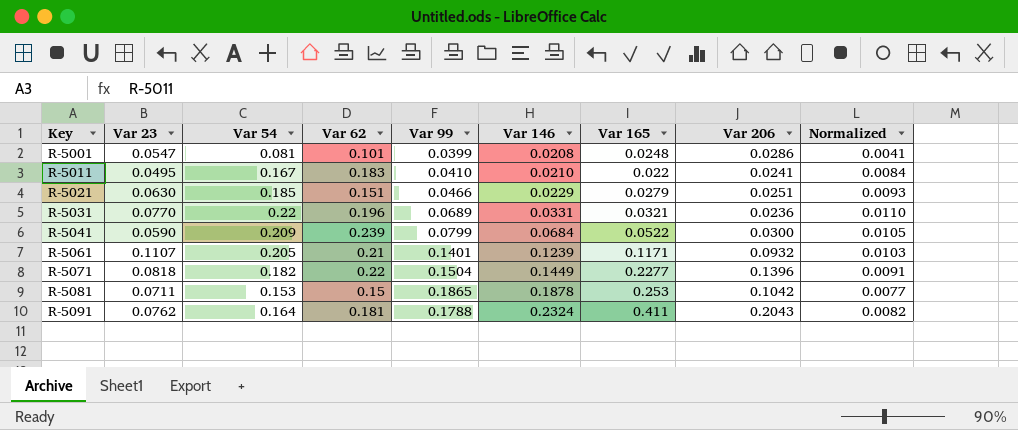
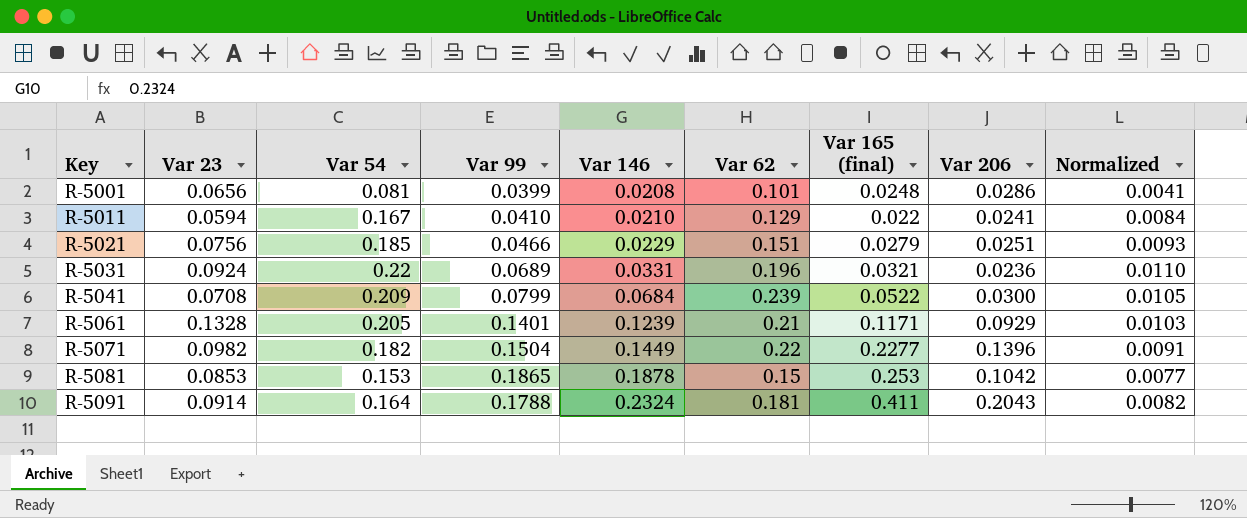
column Var 62 | position: 4 -> 6
column name: Var 165 -> Var 165 (final)
R-5001 | Var 23: 0.0547 -> 0.0656
R-5011 | Var 23: 0.0495 -> 0.0594
R-5011 | Var 62: 0.183 -> 0.129
R-5021 | Var 23: 0.0630 -> 0.0756
R-5031 | Var 23: 0.0770 -> 0.0924
R-5041 | Var 23: 0.0590 -> 0.0708
R-5061 | Var 23: 0.1107 -> 0.1328
R-5061 | Var 206: 0.0932 -> 0.0929
R-5071 | Var 23: 0.0818 -> 0.0982
R-5081 | Var 23: 0.0711 -> 0.0853
R-5091 | Var 23: 0.0762 -> 0.0914

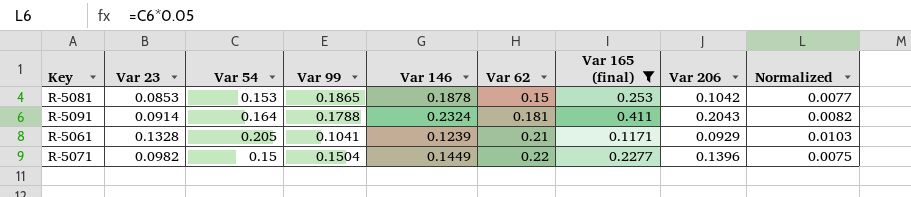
filter: none -> Var 165 (final) >= 0.1171
row order: Key ascending -> Var 62 ascending
R-5061 | Var 99: 0.1401 -> 0.1041
R-5071 | Var 54: 0.182 -> 0.15
R-5071 | Normalized: 0.0091 -> 0.0075

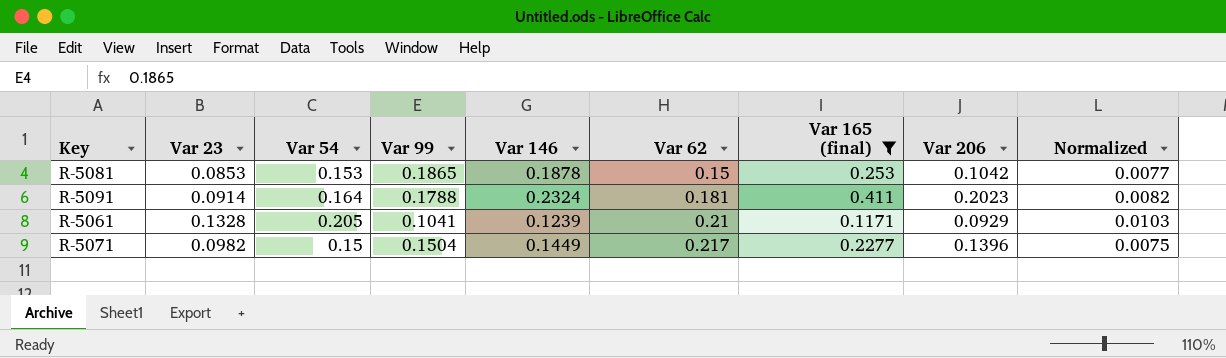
R-5091 | Var 206: 0.2043 -> 0.2023
R-5071 | Var 62: 0.22 -> 0.217

